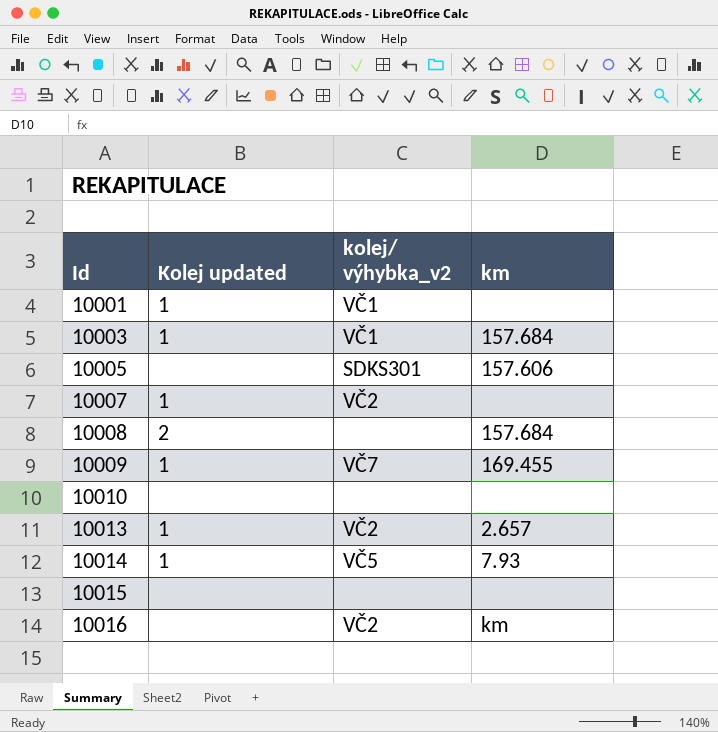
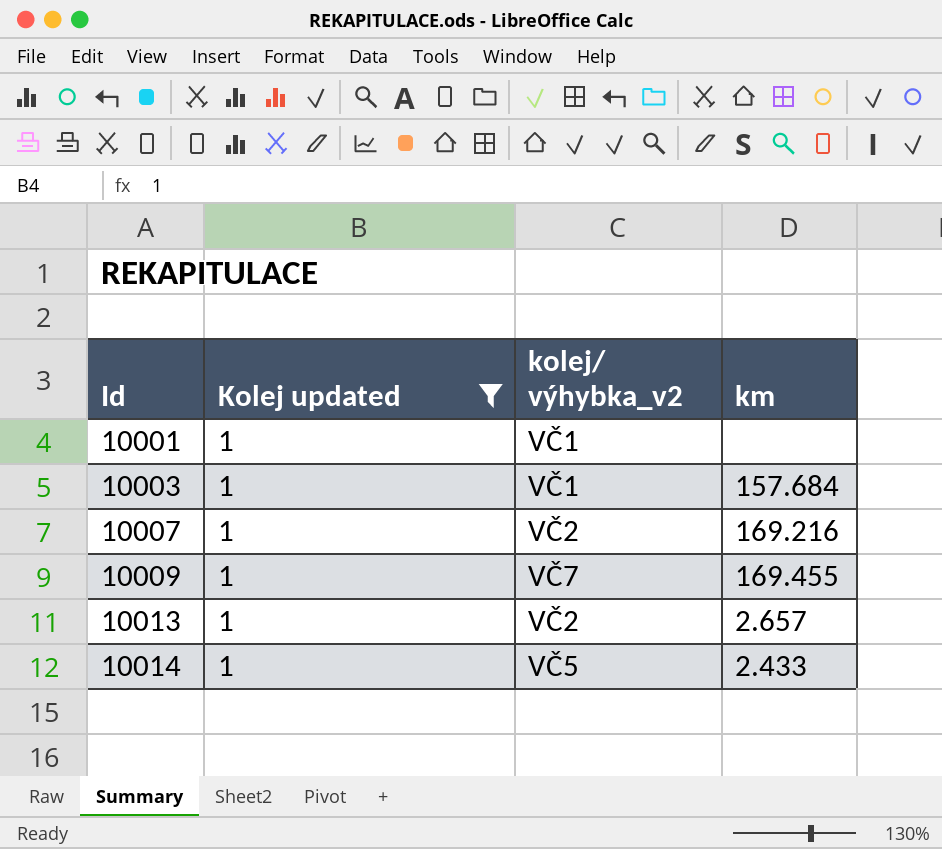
filter: none -> Kolej updated = 1
10007 | km: none -> 169.216
10014 | km: 7.93 -> 2.433

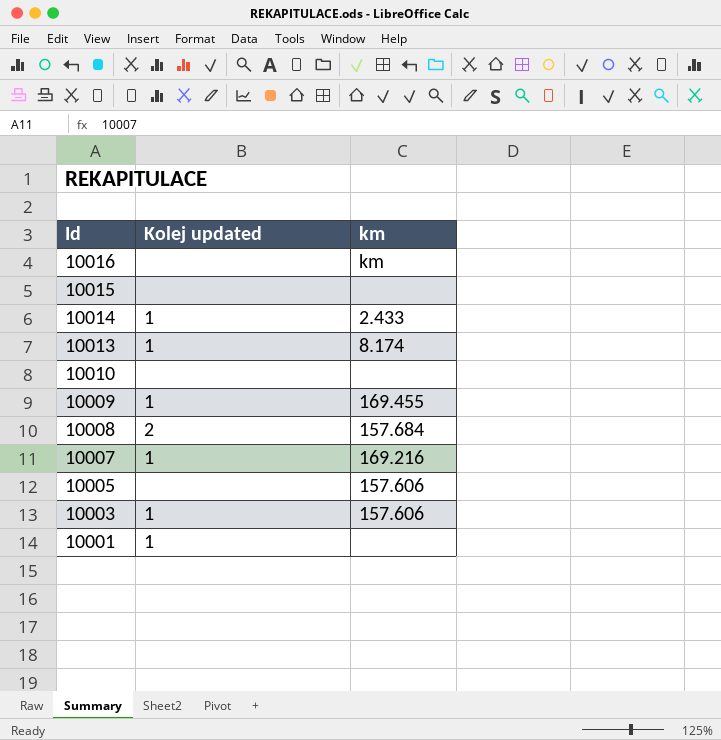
filter: Kolej updated = 1 -> none
row order: Id ascending -> Id descending
column kolej/ výhybka_v2 | position: 3 -> none
10013 | km: 2.657 -> 8.174
10003 | km: 157.684 -> 157.606

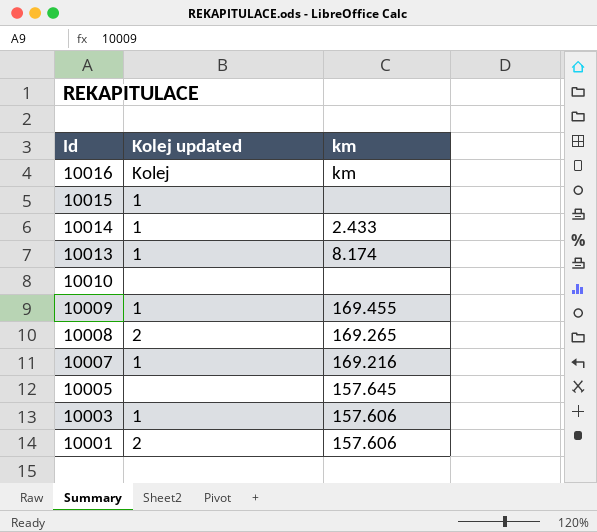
10016 | Kolej updated: none -> Kolej
10015 | Kolej updated: none -> 1
10008 | km: 157.684 -> 169.265
10005 | km: 157.606 -> 157.645
10001 | Kolej updated: 1 -> 2
10001 | km: none -> 157.606

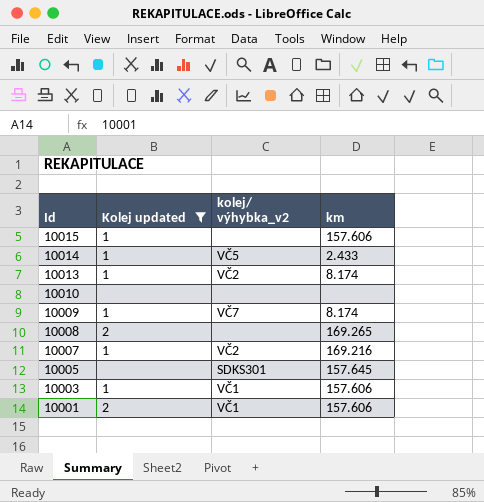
filter: none -> Kolej updated != Kolej
column kolej/ výhybka_v2 | position: none -> 3
10015 | km: none -> 157.606
10009 | km: 169.455 -> 8.174

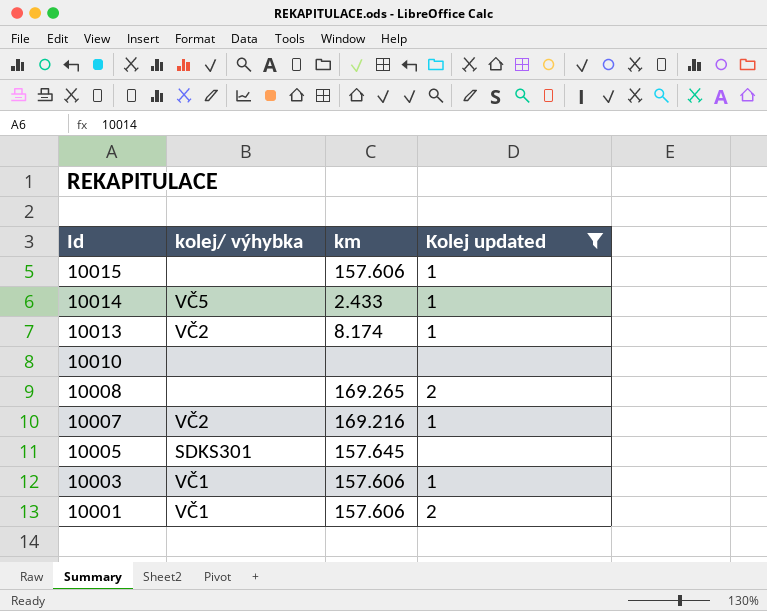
column name: kolej/ výhybka_v2 -> kolej/ výhybka
column Kolej updated | position: 2 -> 4
row 10009: 1 | VČ7 | 8.174 -> none

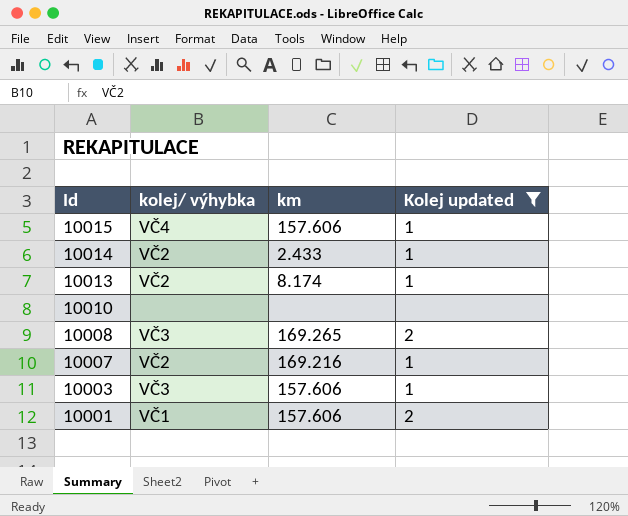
row 10005: SDKS301 | 157.645 | none -> none
10015 | kolej/ výhybka: none -> VČ4
10014 | kolej/ výhybka: VČ5 -> VČ2
10008 | kolej/ výhybka: none -> VČ3
10003 | kolej/ výhybka: VČ1 -> VČ3

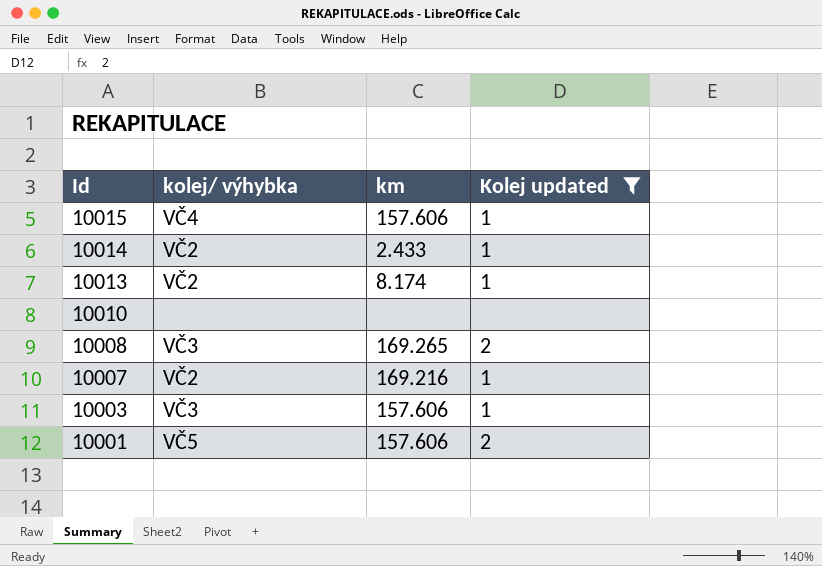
10001 | kolej/ výhybka: VČ1 -> VČ5

